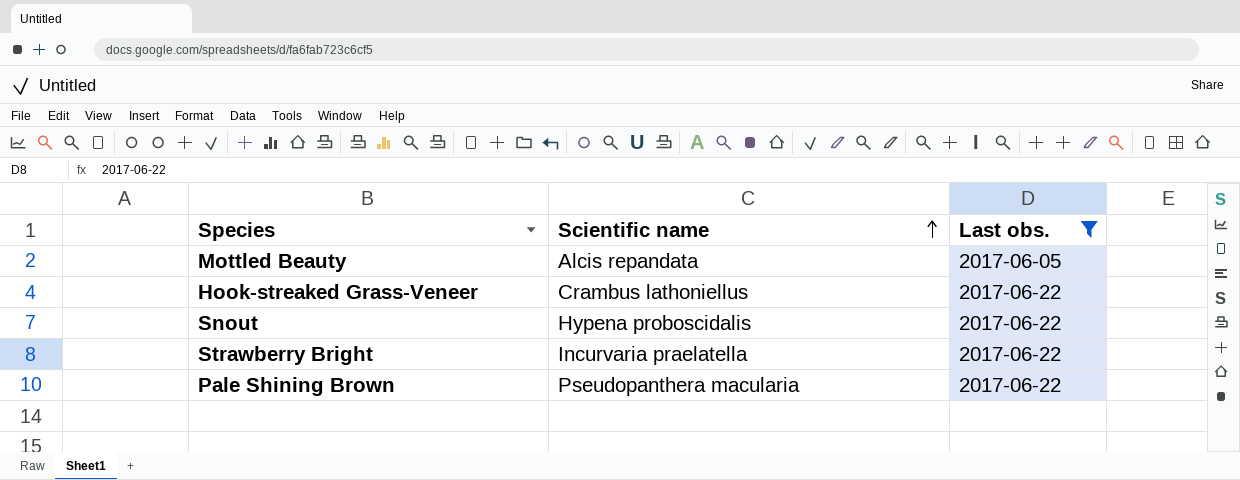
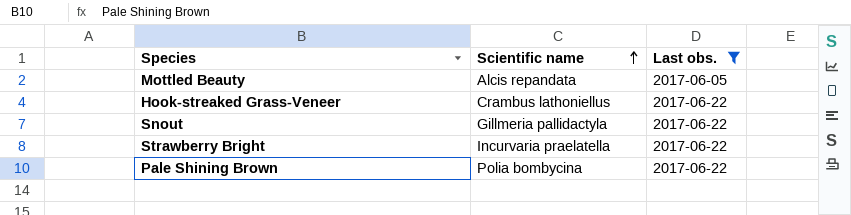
Snout | Scientific name: Hypena proboscidalis -> Gillmeria pallidactyla
Pale Shining Brown | Scientific name: Pseudopanthera macularia -> Polia bombycina

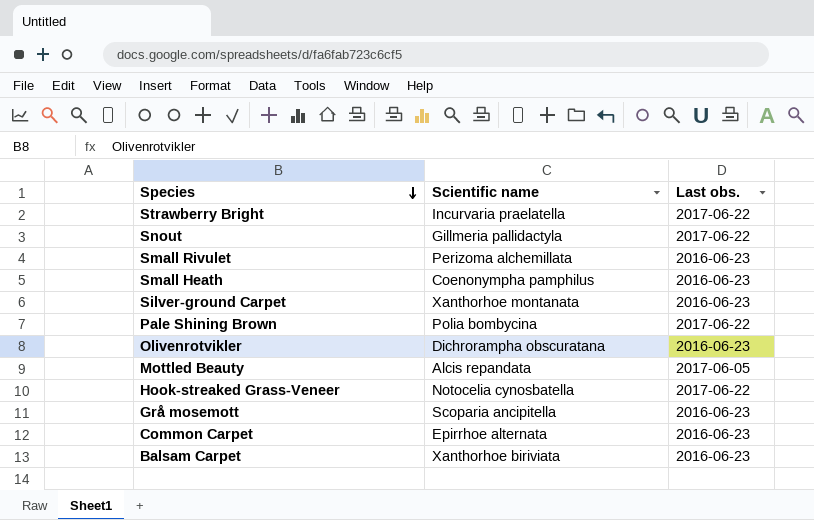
filter: Last obs. != 2016-06-23 -> none
row order: Scientific name ascending -> Species descending
Hook-streaked Grass-Veneer | Scientific name: Crambus lathoniellus -> Notocelia cynosbatella

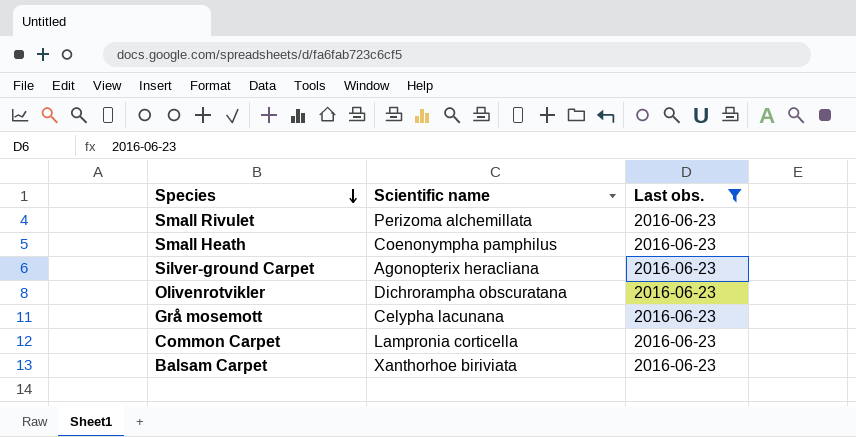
filter: none -> Last obs. = 2016-06-23
Silver-ground Carpet | Scientific name: Xanthorhoe montanata -> Agonopterix heracliana
Grå mosemott | Scientific name: Scoparia ancipitella -> Celypha lacunana
Common Carpet | Scientific name: Epirrhoe alternata -> Lampronia corticella

